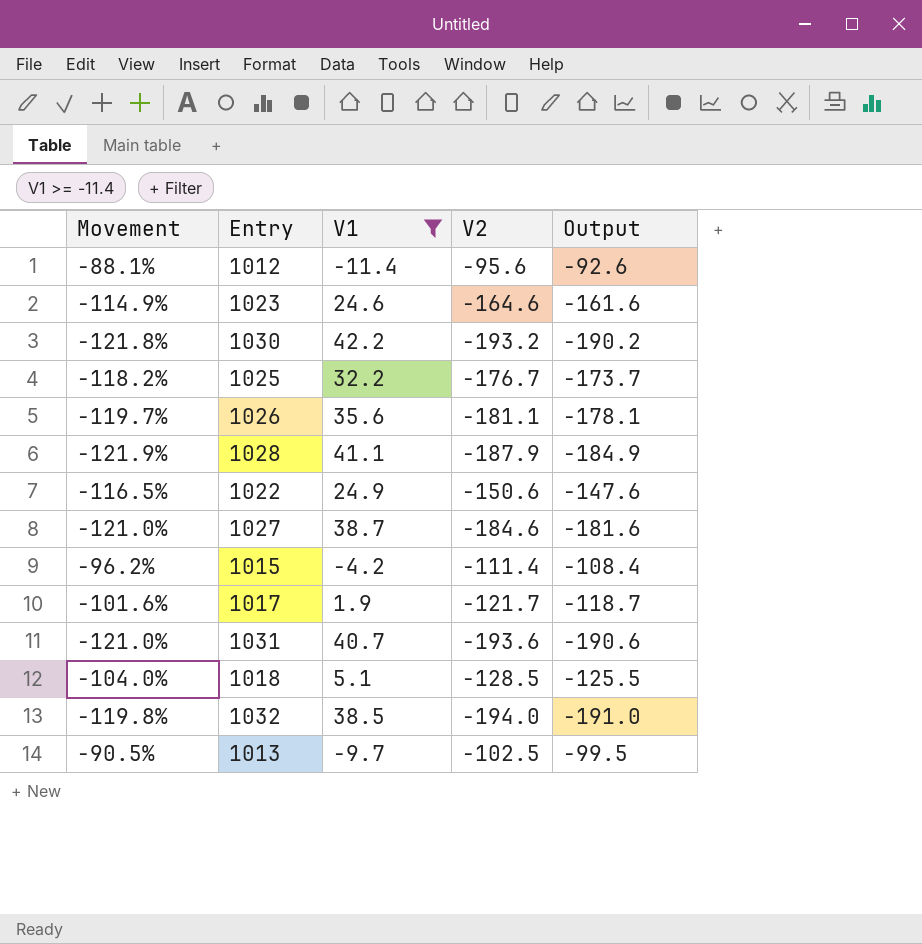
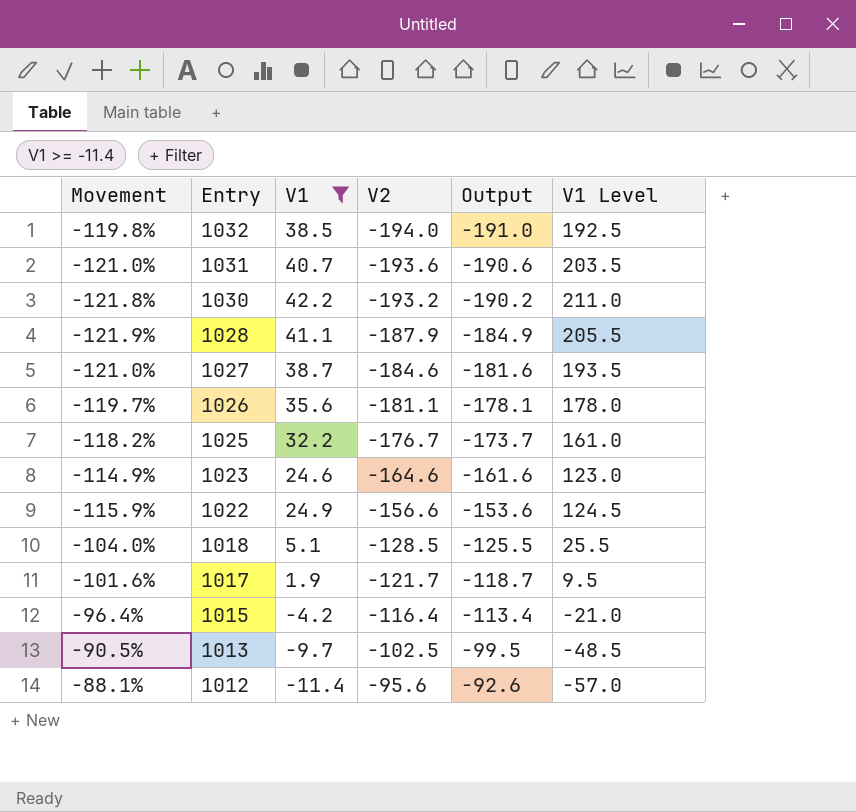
row order: none -> Entry descending
column V1 Level | formula: none -> [V1] * 5
1022 | Movement: -116.5% -> -115.9%
1022 | V2: -150.6 -> -156.6
1022 | Output: -147.6 -> -153.6
1015 | Movement: -96.2% -> -96.4%
1015 | V2: -111.4 -> -116.4
1015 | Output: -108.4 -> -113.4

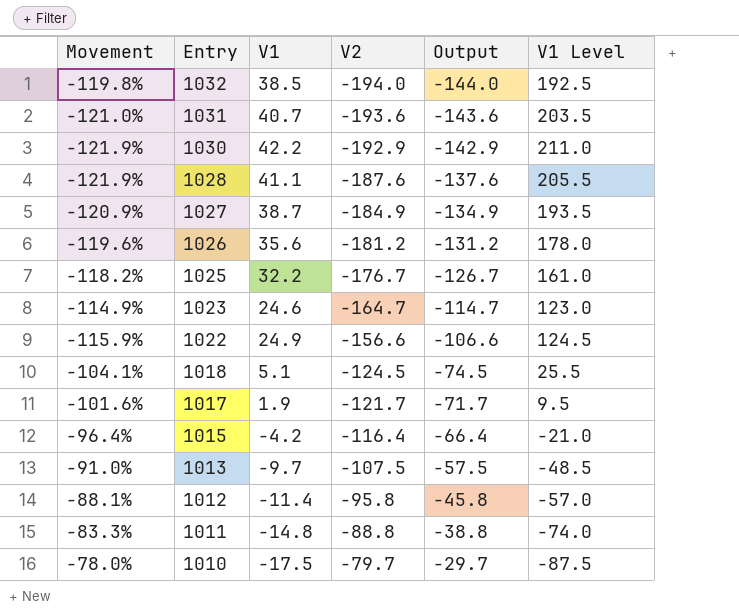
filter: V1 >= -11.4 -> none
column Output | formula: [V2] + 3 -> [V2] + 50
1030 | Movement: -121.8% -> -121.9%
1030 | V2: -193.2 -> -192.9
1028 | V2: -187.9 -> -187.6
1027 | Movement: -121.0% -> -120.9%
1027 | V2: -184.6 -> -184.9
1026 | Movement: -119.7% -> -119.6%
1026 | V2: -181.1 -> -181.2
1023 | V2: -164.6 -> -164.7
1018 | Movement: -104.0% -> -104.1%
1018 | V2: -128.5 -> -124.5
1013 | Movement: -90.5% -> -91.0%
1013 | V2: -102.5 -> -107.5
1012 | V2: -95.6 -> -95.8

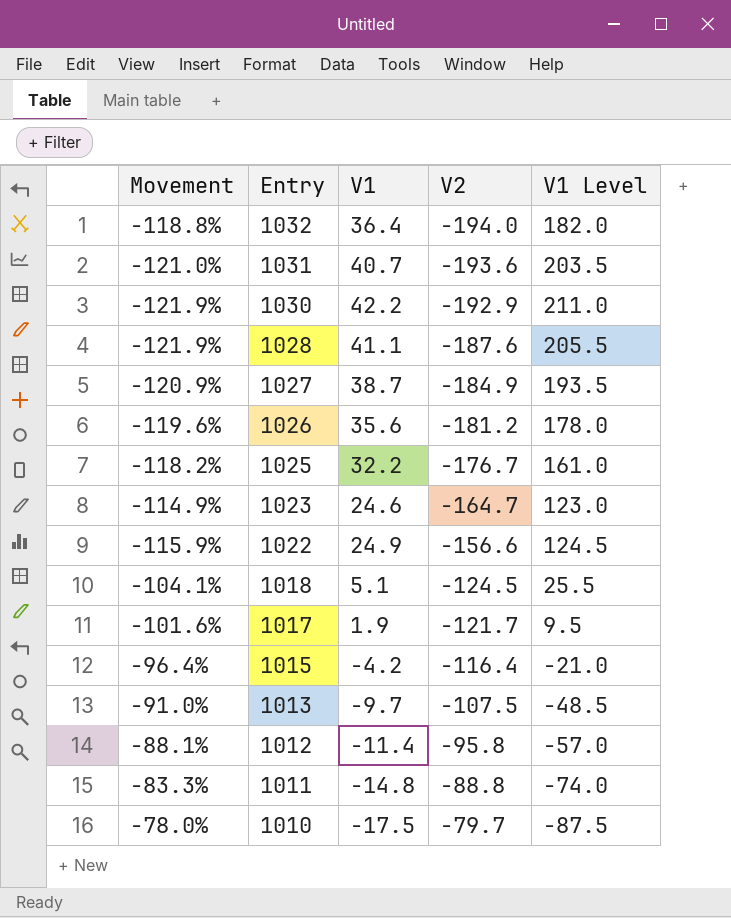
column Output | formula: [V2] + 50 -> none
1032 | Movement: -119.8% -> -118.8%
1032 | V1: 38.5 -> 36.4
1032 | V1 Level: 192.5 -> 182.0

